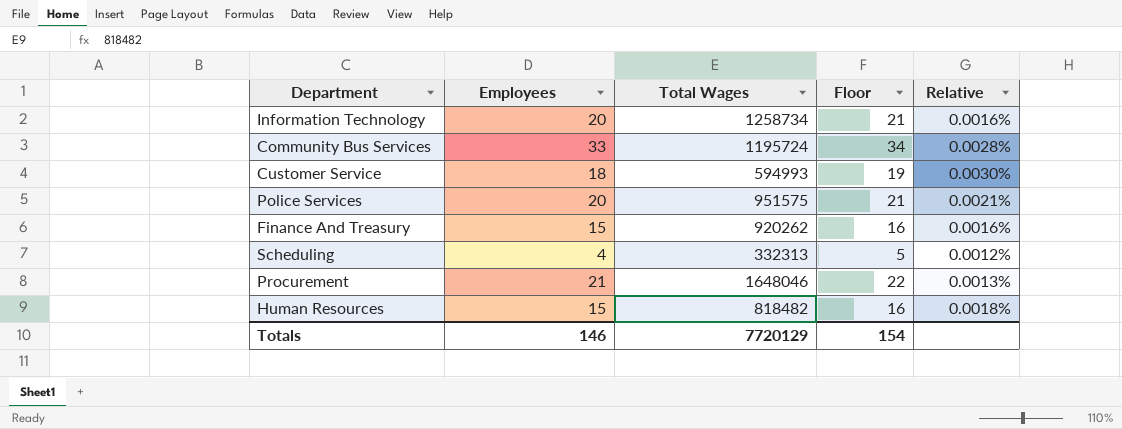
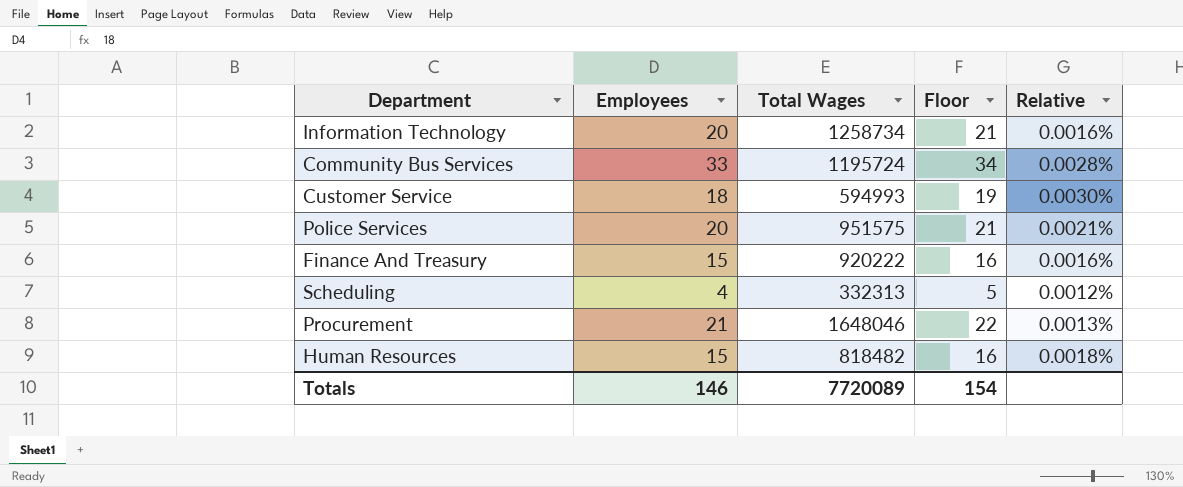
Finance And Treasury | Total Wages: 920262 -> 920222
Totals | Total Wages: 7720129 -> 7720089

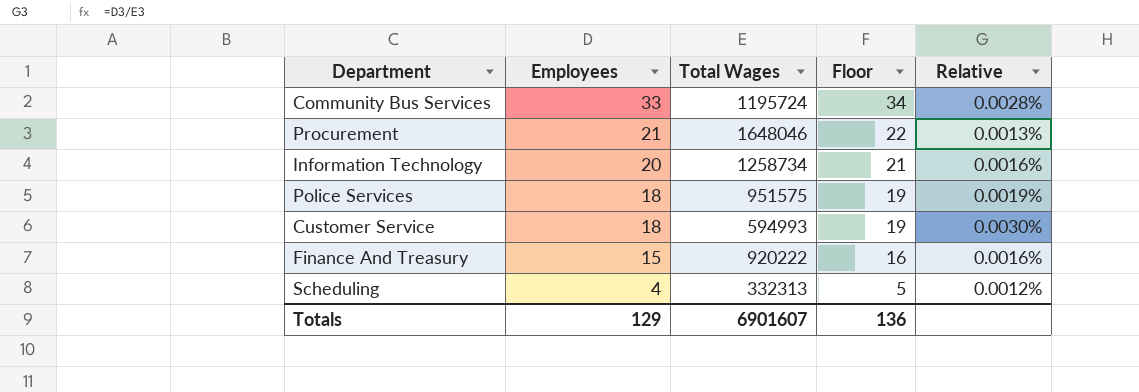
row order: none -> Employees descending
row Human Resources: 15 | 818482 | 16 | 0.0018% -> none
Police Services | Employees: 20 -> 18
Police Services | Floor: 21 -> 19
Police Services | Relative: 0.0021% -> 0.0019%
Totals | Employees: 146 -> 129
Totals | Total Wages: 7720089 -> 6901607
Totals | Floor: 154 -> 136

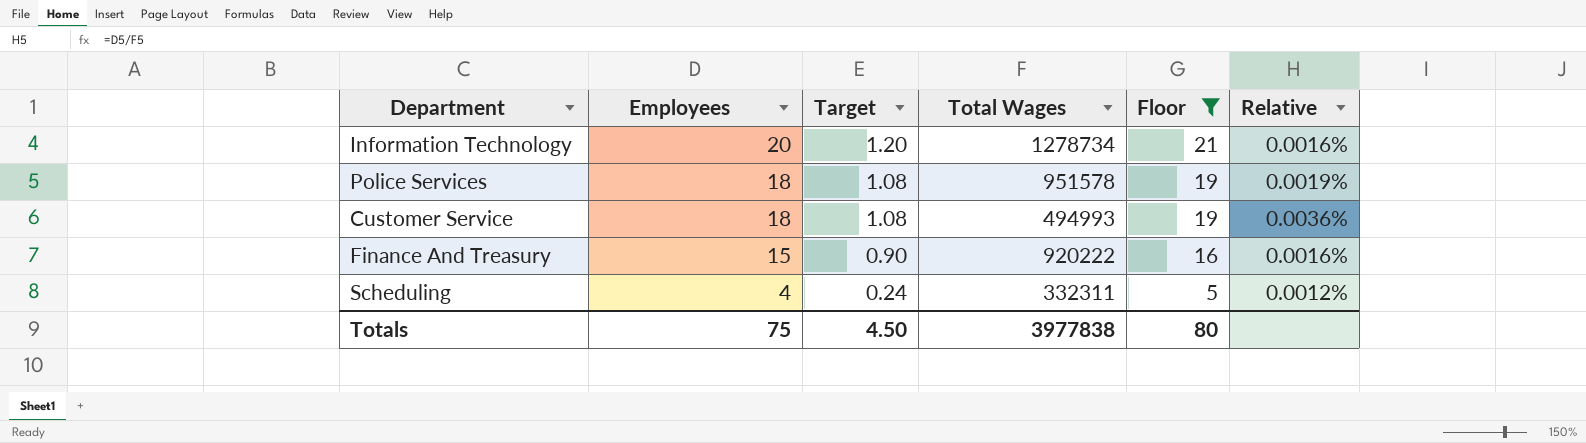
filter: none -> Floor <= 21
column Target | formula: none -> [Employees] * 0.06
Information Technology | Total Wages: 1258734 -> 1278734
Police Services | Total Wages: 951575 -> 951578
Customer Service | Total Wages: 594993 -> 494993
Customer Service | Relative: 0.0030% -> 0.0036%
Scheduling | Total Wages: 332313 -> 332311
Totals | Employees: 129 -> 75
Totals | Total Wages: 6901607 -> 3977838
Totals | Floor: 136 -> 80

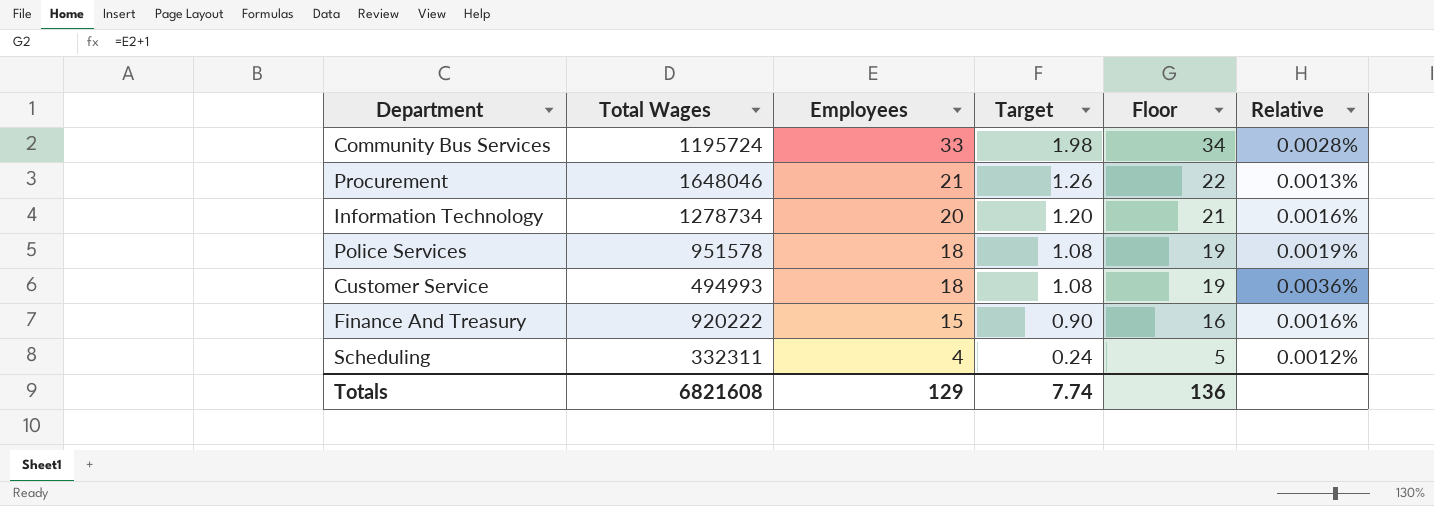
filter: Floor <= 21 -> none
column Total Wages | position: 4 -> 2
Totals | Total Wages: 3977838 -> 6821608
Totals | Employees: 75 -> 129
Totals | Target: 4.50 -> 7.74
Totals | Floor: 80 -> 136

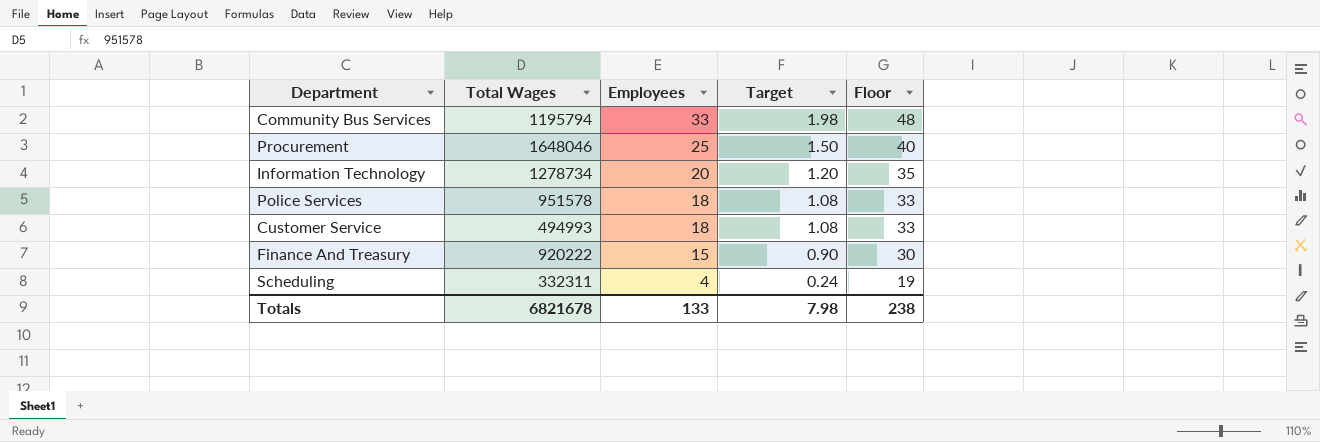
column Relative | formula: [Employees] / [Total Wages] -> none
column Floor | formula: [Employees] + 1 -> [Employees] + 15
Community Bus Services | Total Wages: 1195724 -> 1195794
Procurement | Employees: 21 -> 25
Procurement | Target: 1.26 -> 1.50
Totals | Total Wages: 6821608 -> 6821678
Totals | Employees: 129 -> 133
Totals | Target: 7.74 -> 7.98
Totals | Floor: 136 -> 238

